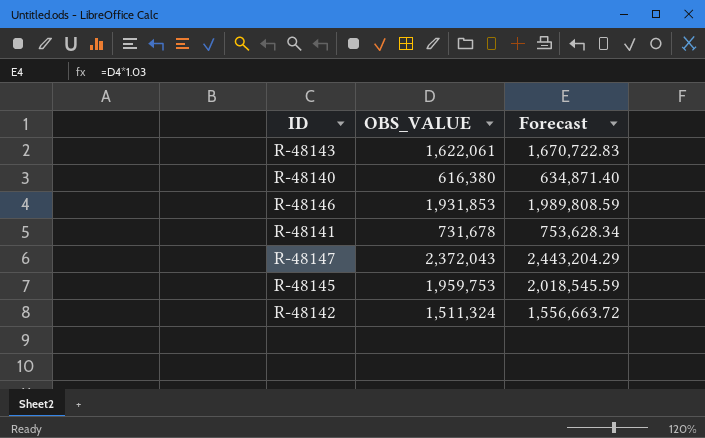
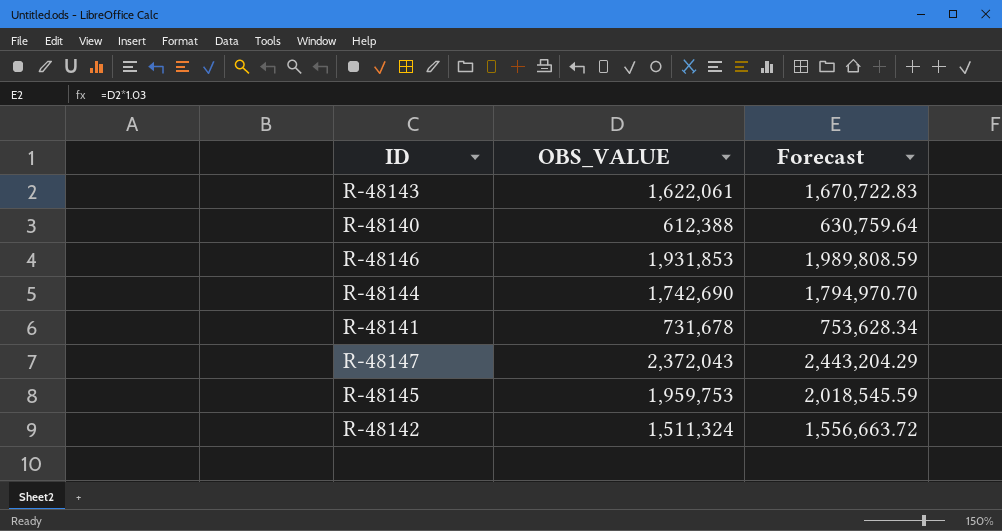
R-48140 | OBS_VALUE: 616,380 -> 612,388
R-48140 | Forecast: 634,871.40 -> 630,759.64
row R-48144: none -> 1,742,690 | 1,794,970.70

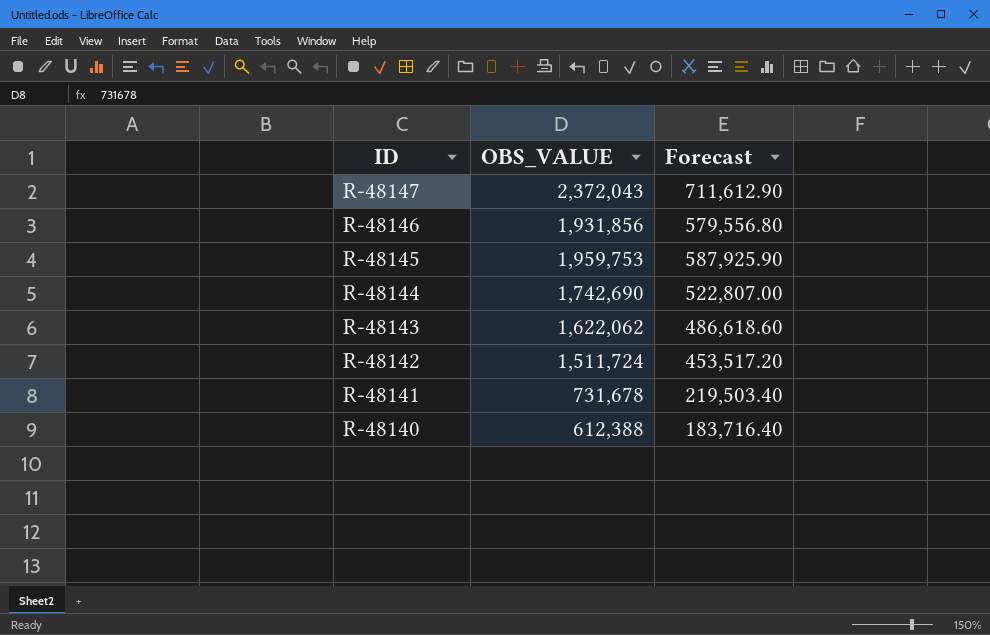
row order: none -> ID descending
column Forecast | formula: [OBS_VALUE] * 1.03 -> [OBS_VALUE] * 0.3
R-48146 | OBS_VALUE: 1,931,853 -> 1,931,856
R-48143 | OBS_VALUE: 1,622,061 -> 1,622,062
R-48142 | OBS_VALUE: 1,511,324 -> 1,511,724

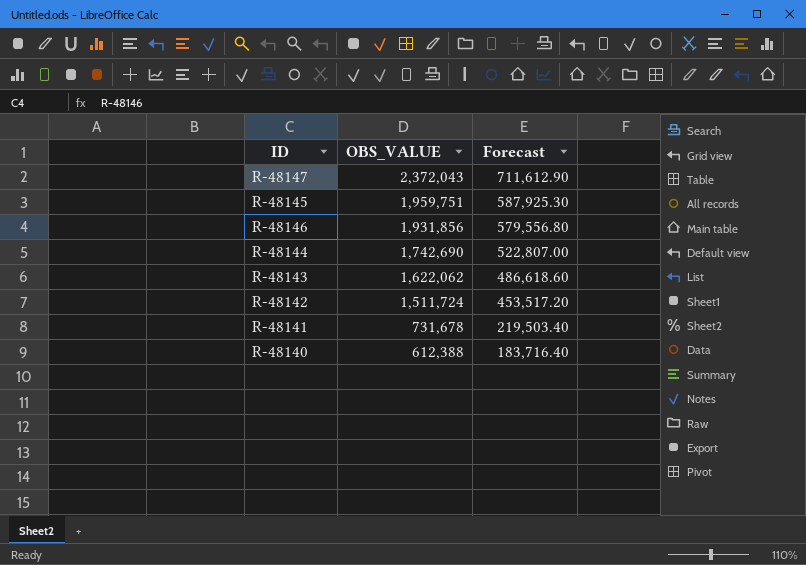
row order: ID descending -> OBS_VALUE descending
R-48145 | OBS_VALUE: 1,959,753 -> 1,959,751
R-48145 | Forecast: 587,925.90 -> 587,925.30

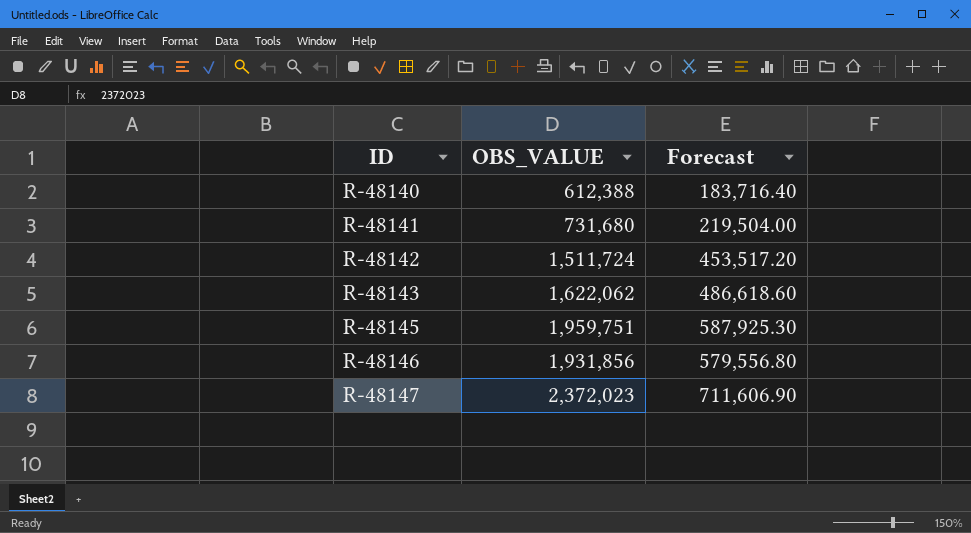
row order: OBS_VALUE descending -> ID ascending
row R-48144: 1,742,690 | 522,807.00 -> none
R-48141 | OBS_VALUE: 731,678 -> 731,680
R-48141 | Forecast: 219,503.40 -> 219,504.00
R-48147 | OBS_VALUE: 2,372,043 -> 2,372,023
R-48147 | Forecast: 711,612.90 -> 711,606.90

